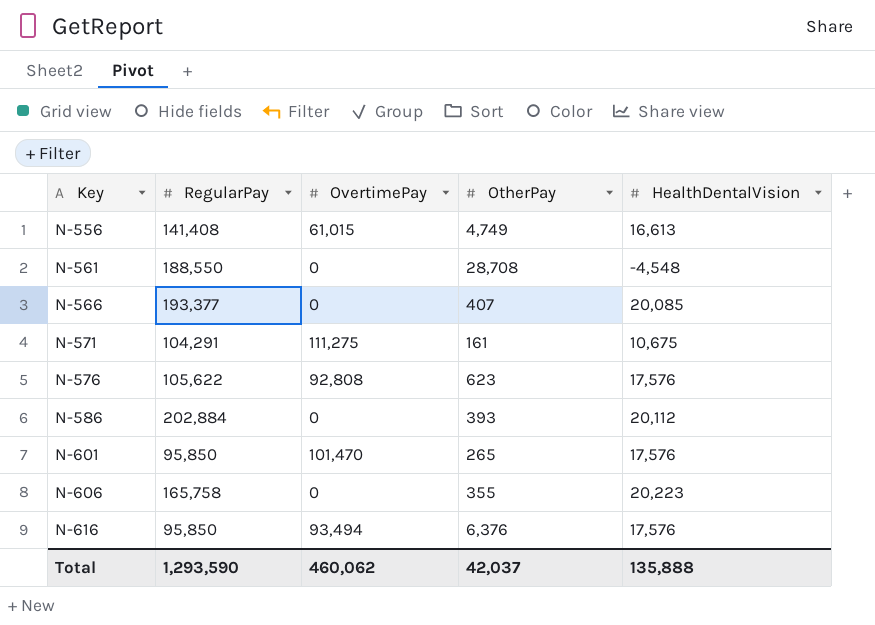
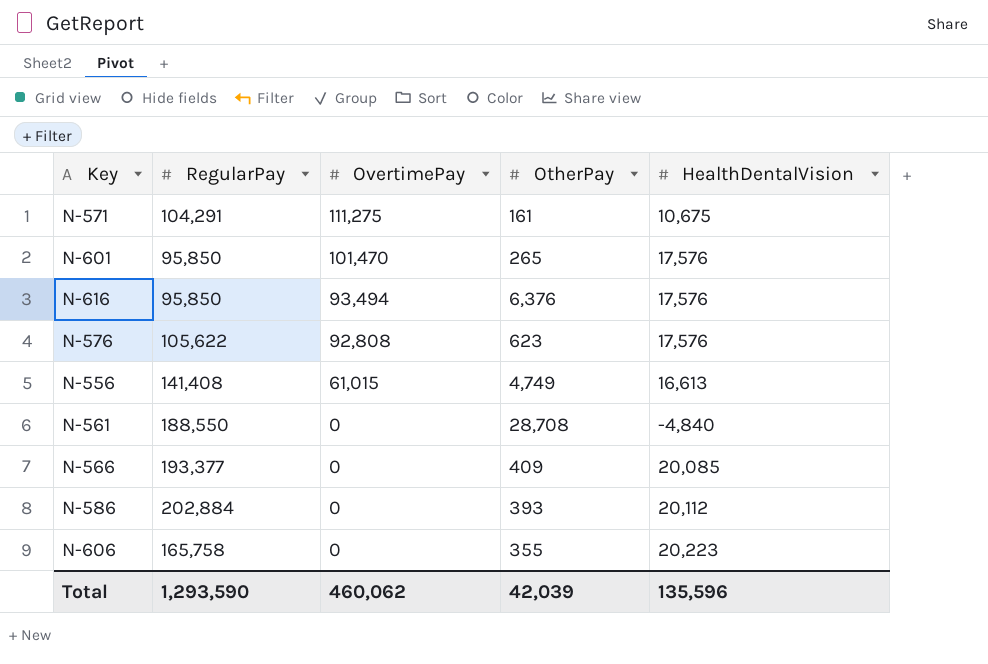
row order: Key ascending -> OvertimePay descending
N-561 | HealthDentalVision: -4,548 -> -4,840
N-566 | OtherPay: 407 -> 409
Total | OtherPay: 42,037 -> 42,039
Total | HealthDentalVision: 135,888 -> 135,596

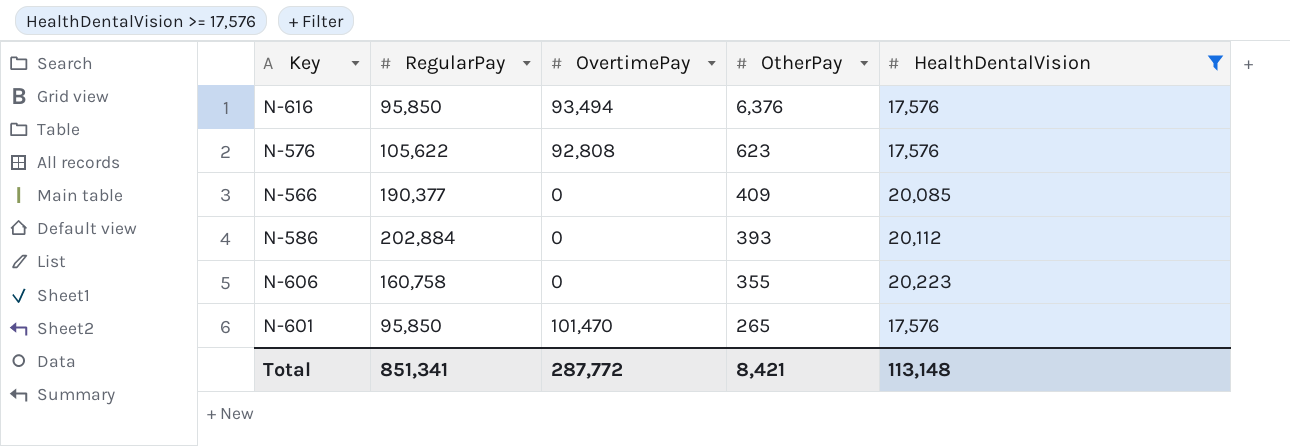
filter: none -> HealthDentalVision >= 17,576
row order: OvertimePay descending -> OtherPay descending
N-566 | RegularPay: 193,377 -> 190,377
N-606 | RegularPay: 165,758 -> 160,758
Total | RegularPay: 1,293,590 -> 851,341
Total | OvertimePay: 460,062 -> 287,772
Total | OtherPay: 42,039 -> 8,421
Total | HealthDentalVision: 135,596 -> 113,148

